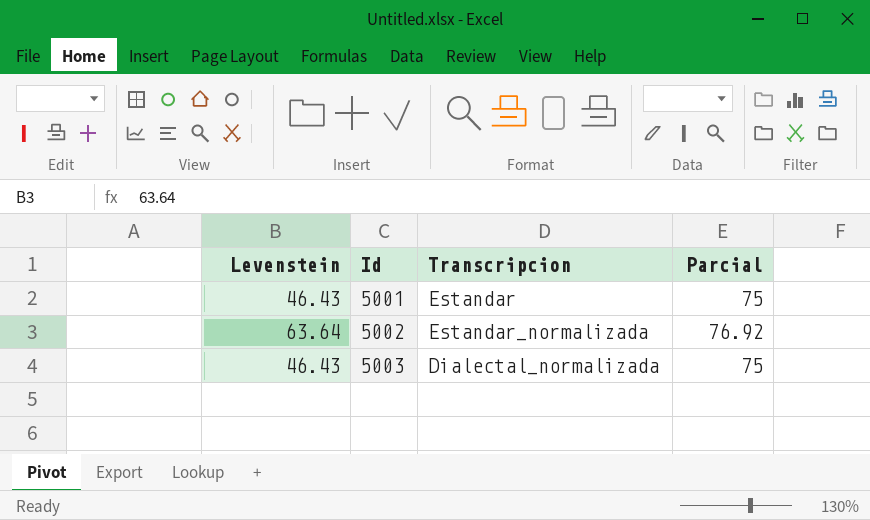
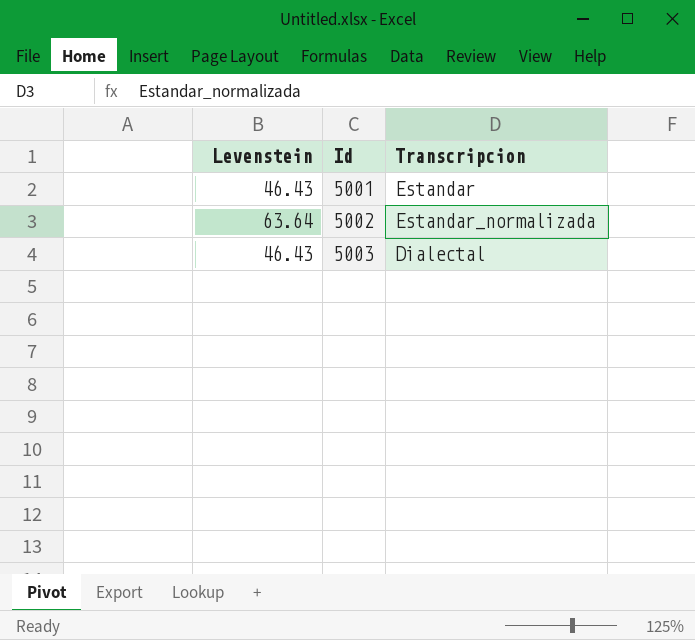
column Parcial | position: 4 -> none
5003 | Transcripcion: Dialectal_normalizada -> Dialectal

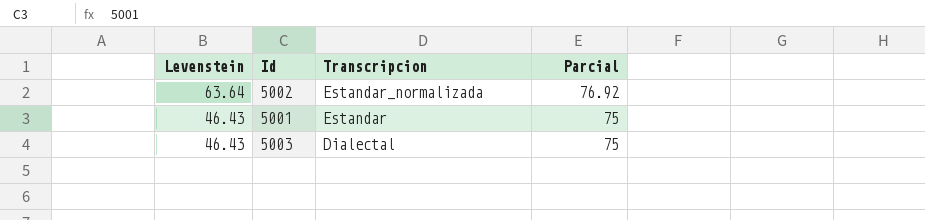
row order: Id ascending -> Levenstein descending
column Parcial | position: none -> 4

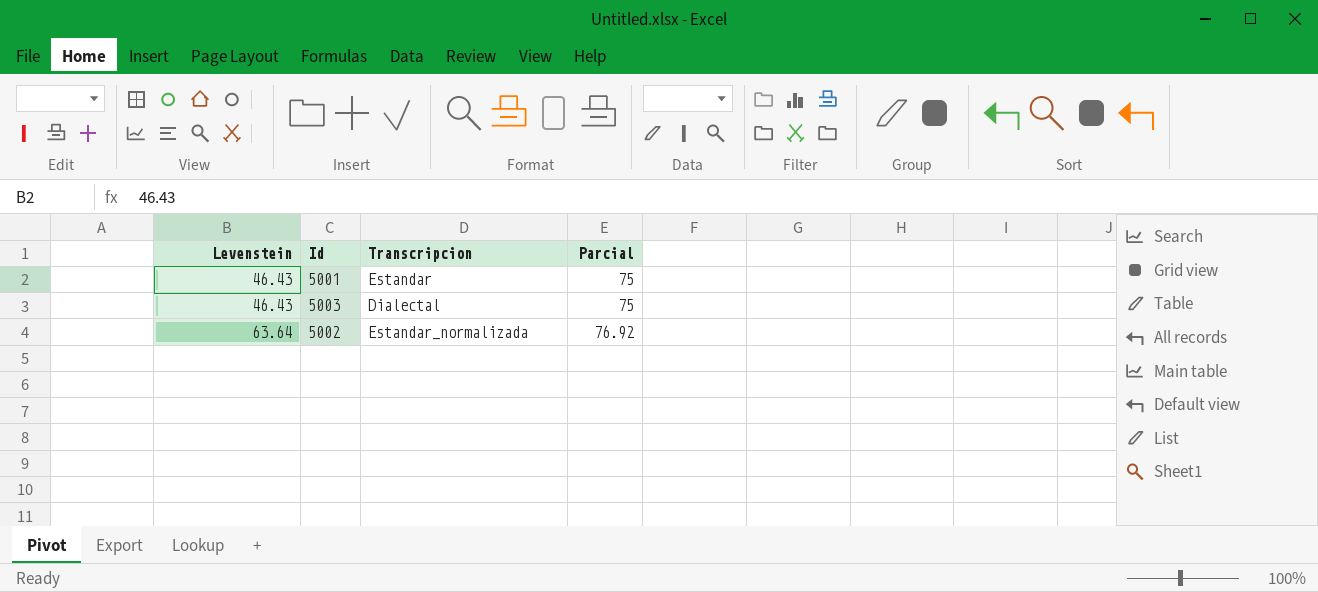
row order: Levenstein descending -> Levenstein ascending

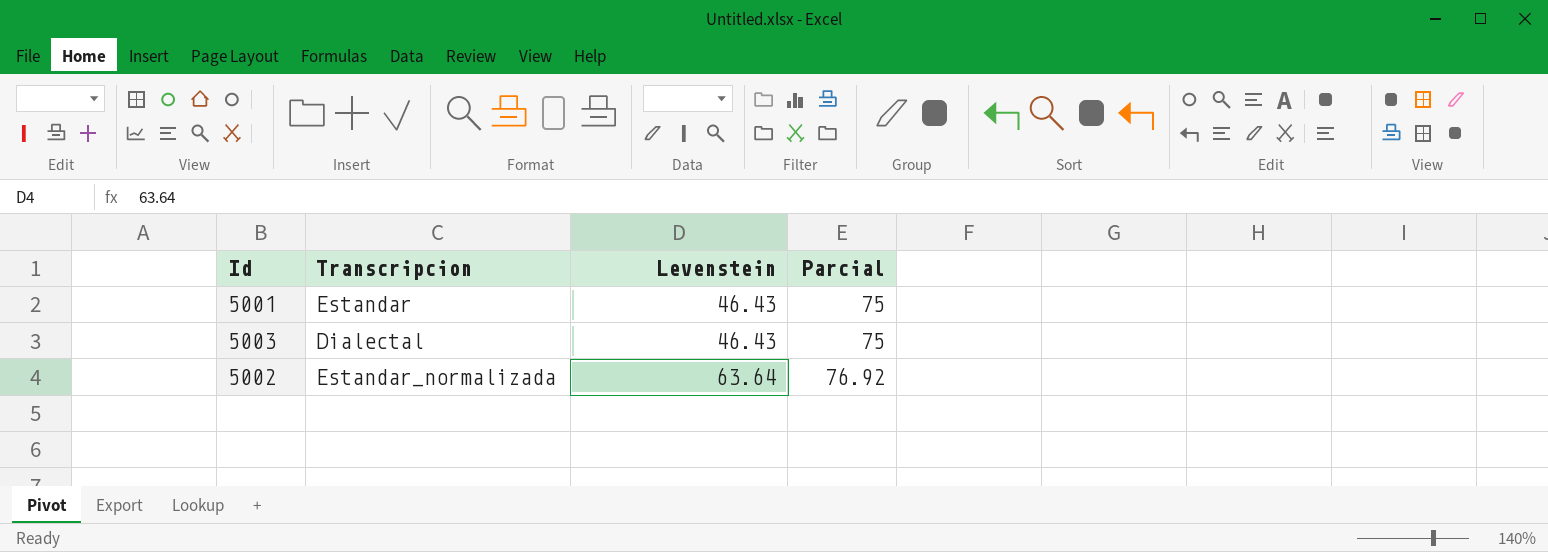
column Levenstein | position: 1 -> 3

